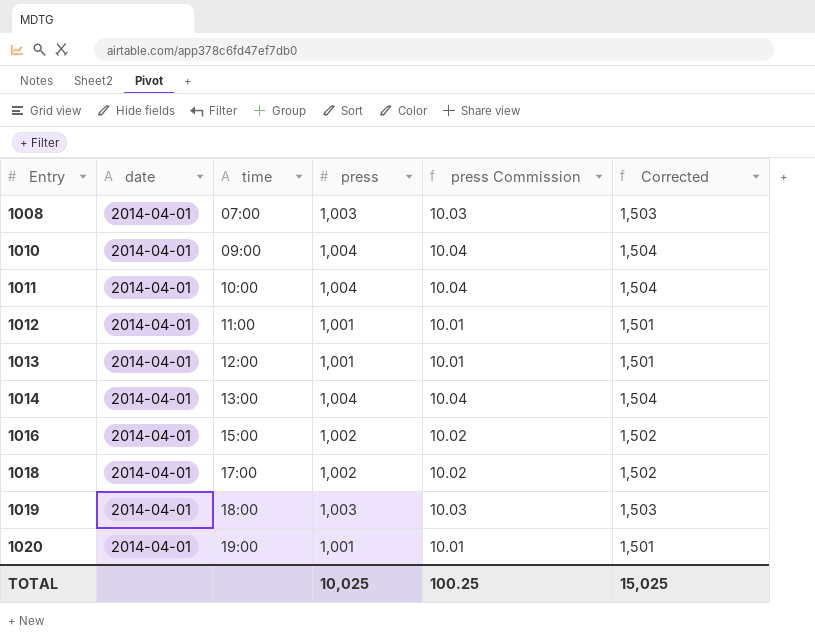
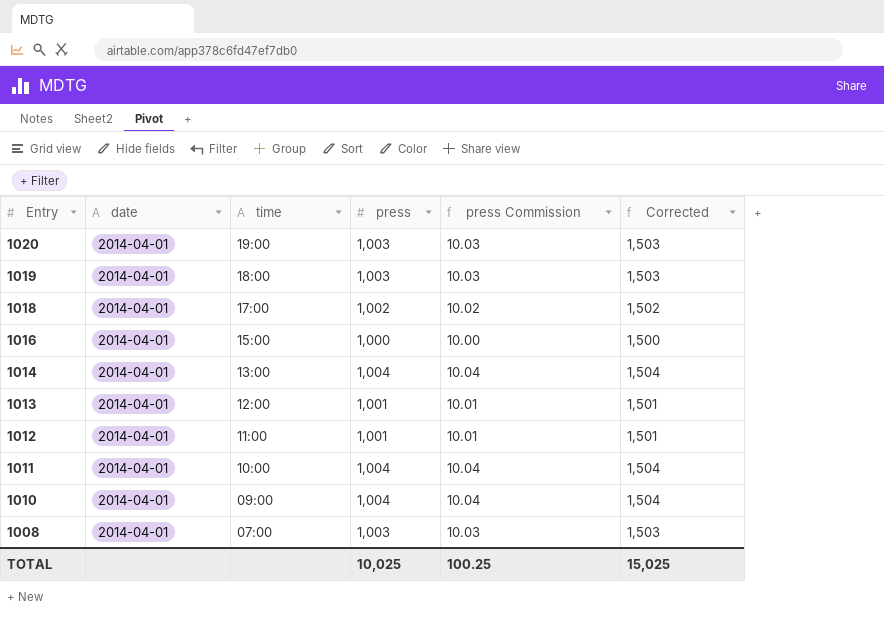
row order: Entry ascending -> Entry descending
1020 | press: 1,001 -> 1,003
1020 | press Commission: 10.01 -> 10.03
1020 | Corrected: 1,501 -> 1,503
1016 | press: 1,002 -> 1,000
1016 | press Commission: 10.02 -> 10.00
1016 | Corrected: 1,502 -> 1,500

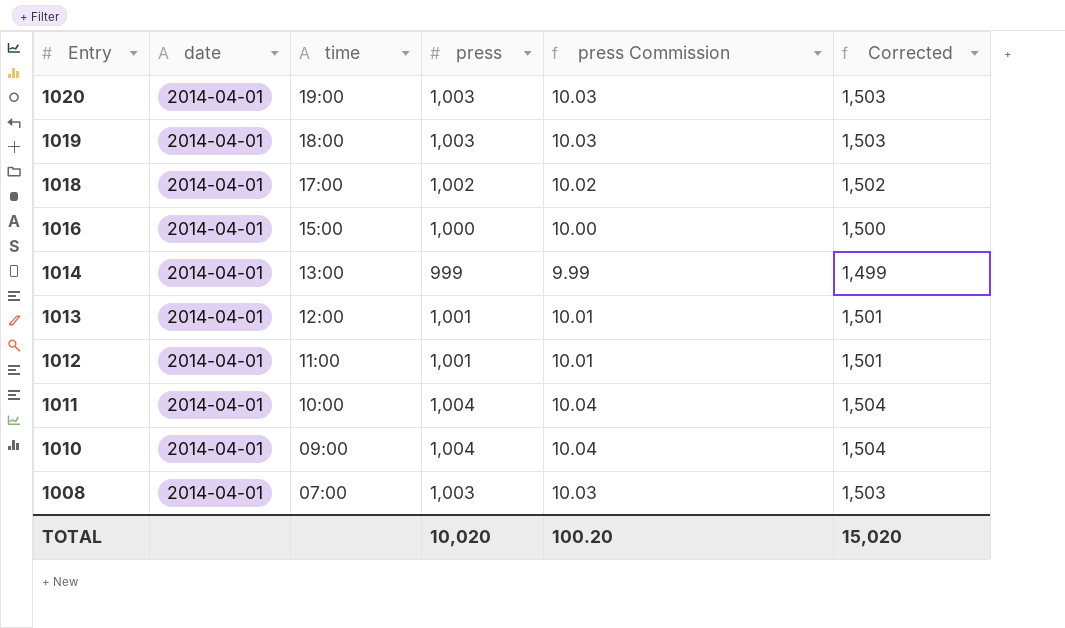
1014 | press: 1,004 -> 999
1014 | press Commission: 10.04 -> 9.99
1014 | Corrected: 1,504 -> 1,499
TOTAL | press: 10,025 -> 10,020
TOTAL | press Commission: 100.25 -> 100.20
TOTAL | Corrected: 15,025 -> 15,020

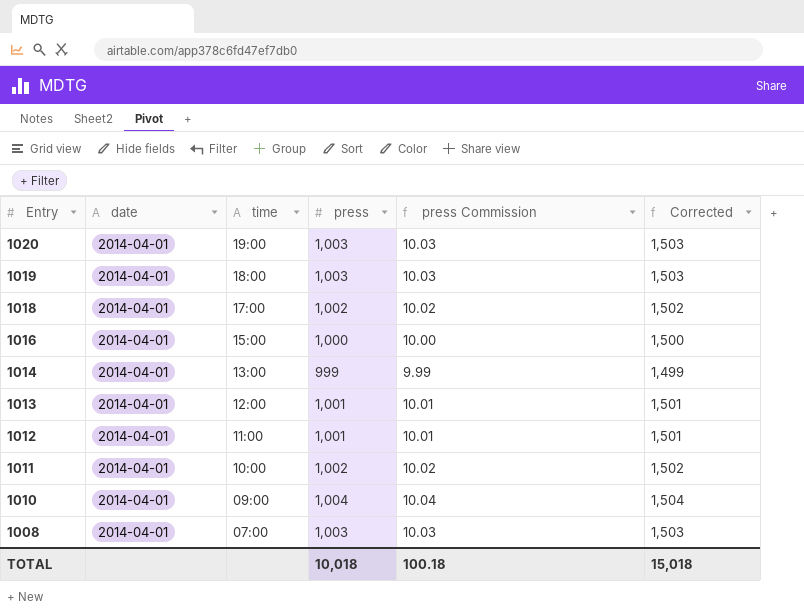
1011 | press: 1,004 -> 1,002
1011 | press Commission: 10.04 -> 10.02
1011 | Corrected: 1,504 -> 1,502
TOTAL | press: 10,020 -> 10,018
TOTAL | press Commission: 100.20 -> 100.18
TOTAL | Corrected: 15,020 -> 15,018

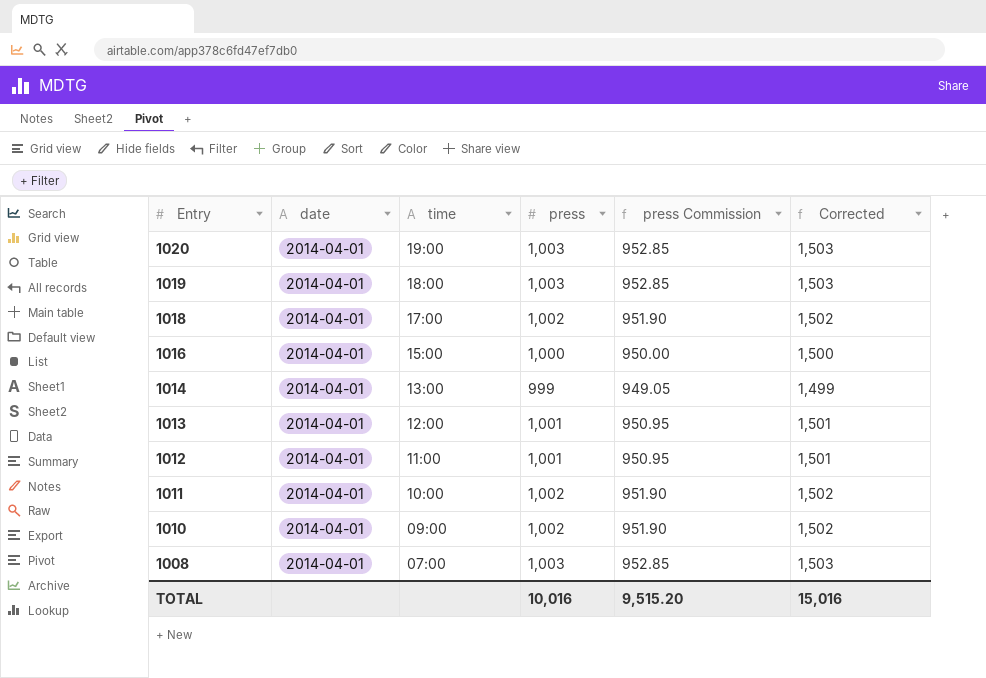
column press Commission | formula: [press] * 0.01 -> [press] * 0.95
1010 | press: 1,004 -> 1,002
1010 | Corrected: 1,504 -> 1,502
TOTAL | press: 10,018 -> 10,016
TOTAL | press Commission: 100.18 -> 9,515.20
TOTAL | Corrected: 15,018 -> 15,016

